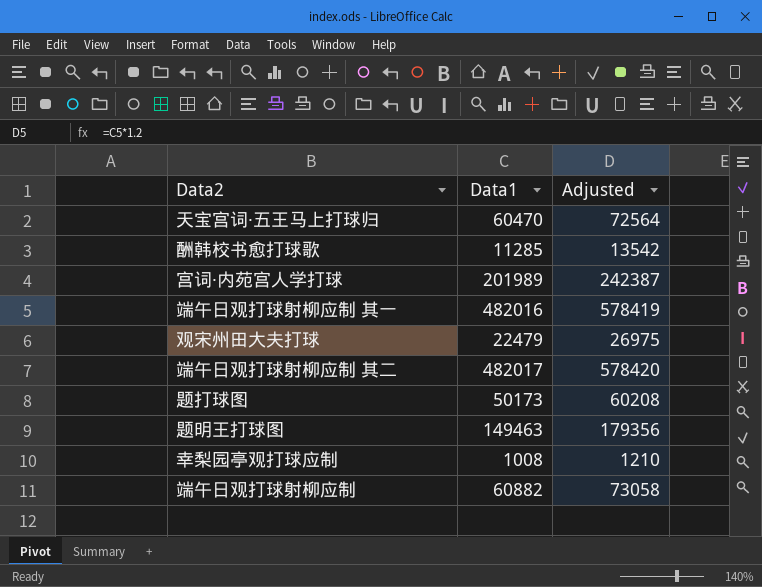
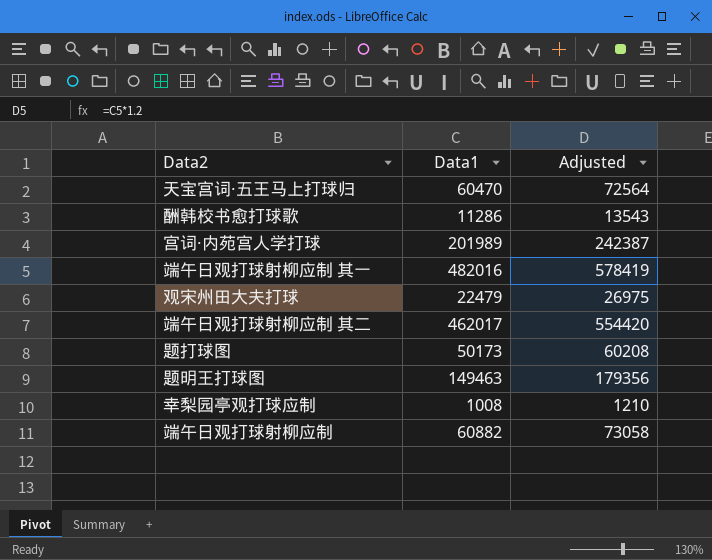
酬韩校书愈打球歌 | Data1: 11285 -> 11286
酬韩校书愈打球歌 | Adjusted: 13542 -> 13543
端午日观打球射柳应制 其二 | Data1: 482017 -> 462017
端午日观打球射柳应制 其二 | Adjusted: 578420 -> 554420

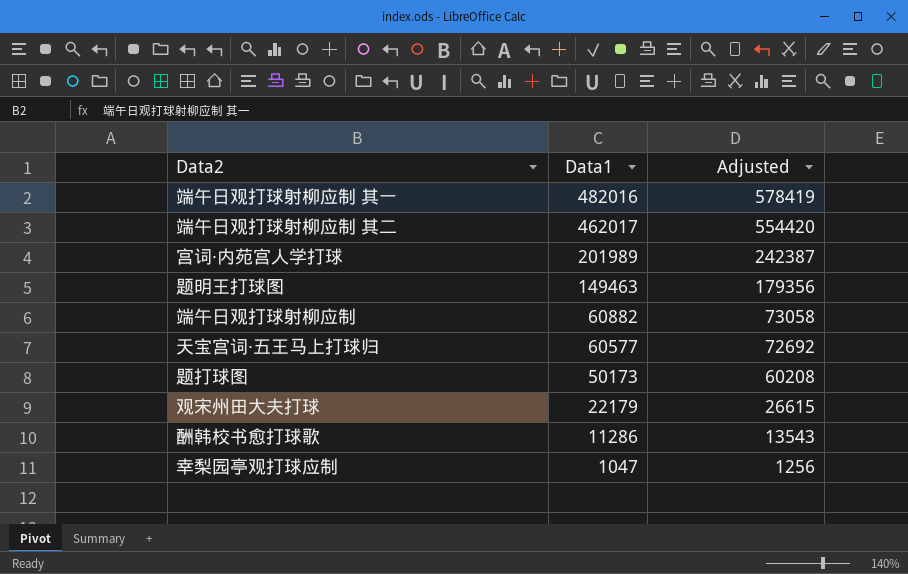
row order: none -> Data1 descending
天宝宫词·五王马上打球归 | Data1: 60470 -> 60577
天宝宫词·五王马上打球归 | Adjusted: 72564 -> 72692
观宋州田大夫打球 | Data1: 22479 -> 22179
观宋州田大夫打球 | Adjusted: 26975 -> 26615
幸梨园亭观打球应制 | Data1: 1008 -> 1047
幸梨园亭观打球应制 | Adjusted: 1210 -> 1256

